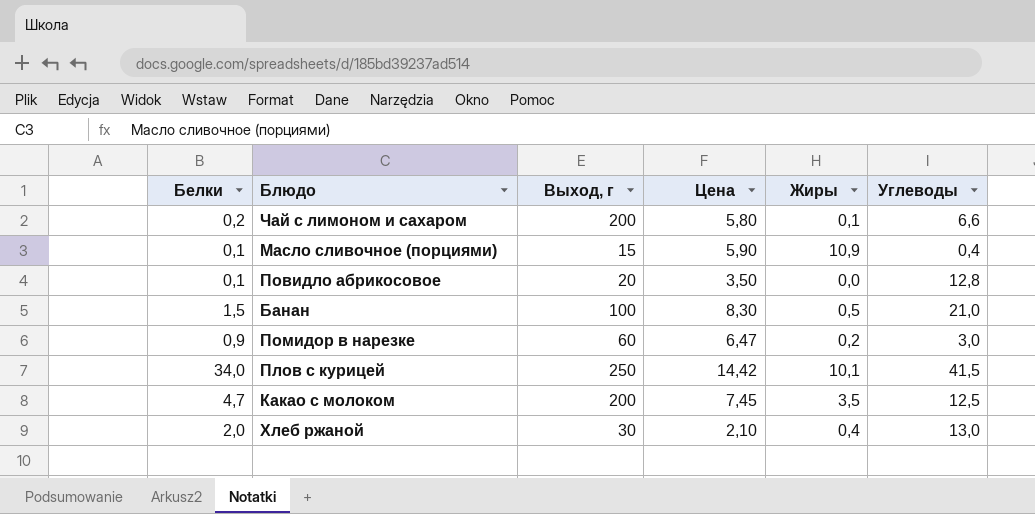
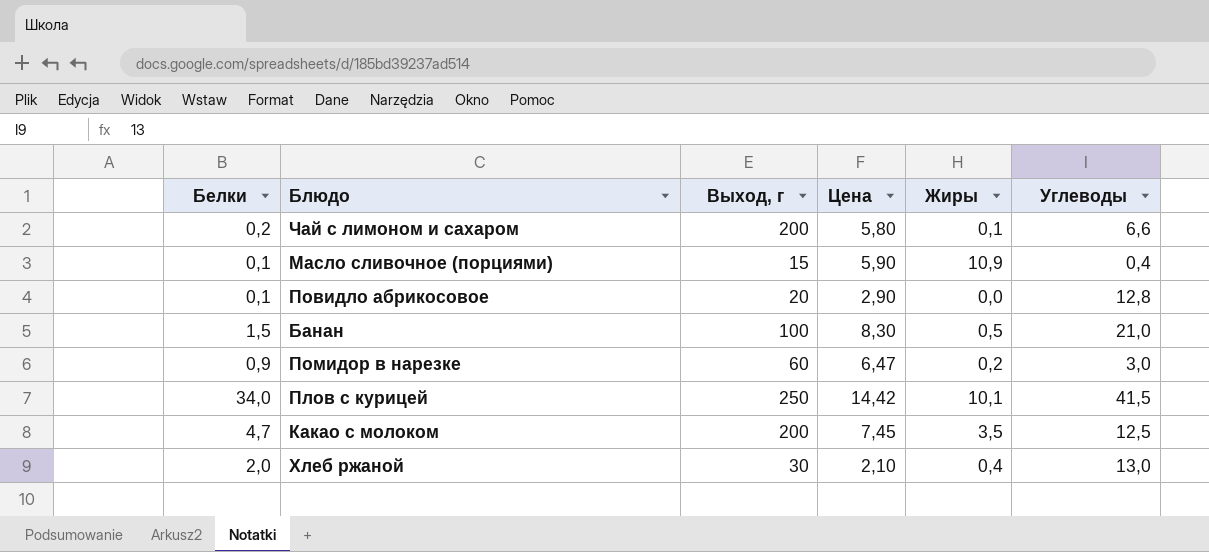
Повидло абрикосовое | Цена: 3,50 -> 2,90

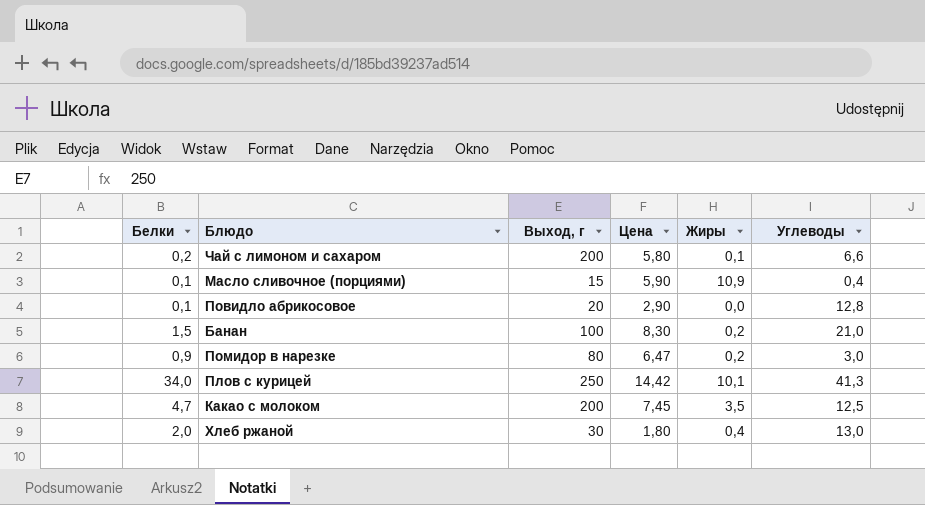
Банан | Жиры: 0,5 -> 0,2
Помидор в нарезке | Выход, г: 60 -> 80
Плов с курицей | Углеводы: 41,5 -> 41,3
Хлеб ржаной | Цена: 2,10 -> 1,80

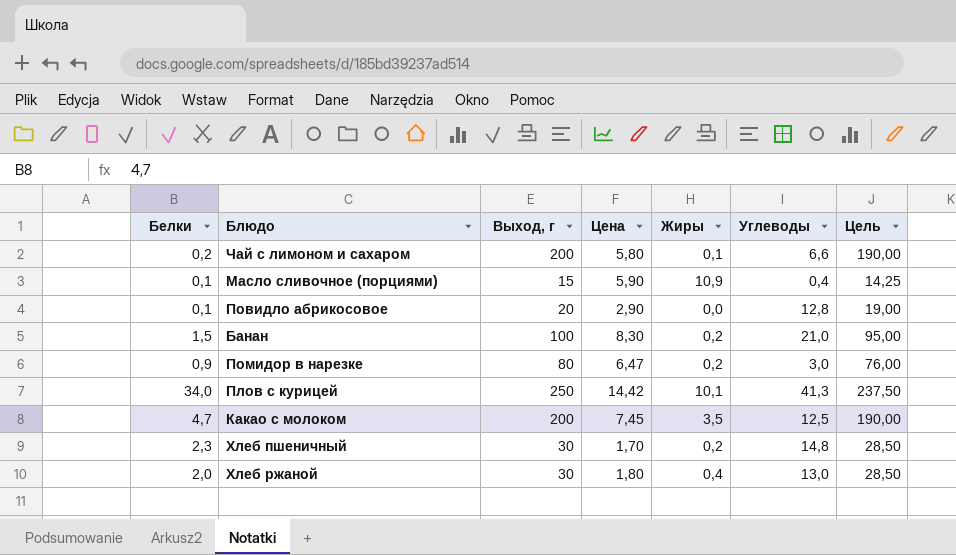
column Цель | formula: none -> [Выход, г] * 0,95
row Хлеб пшеничный: none -> 2,3 | 30 | 1,70 | 0,2 | 14,8 | 28,50

